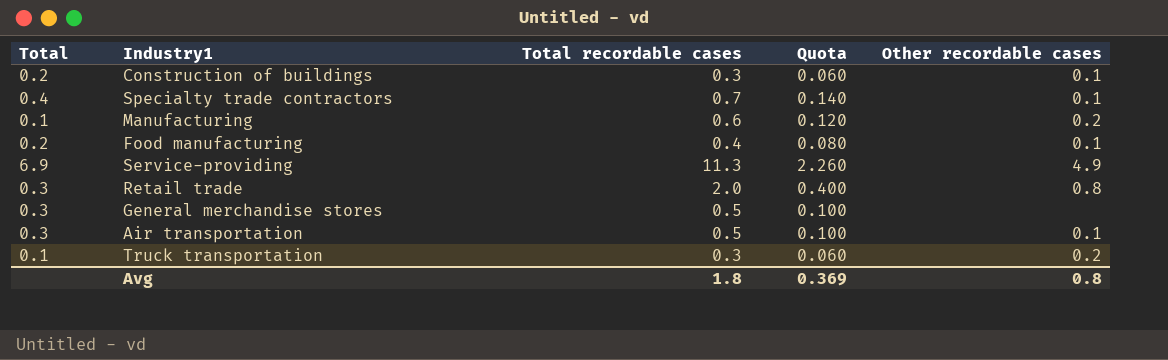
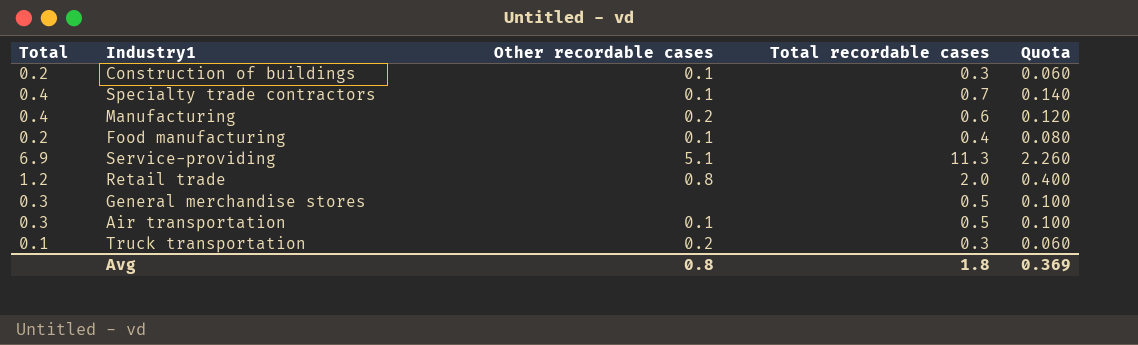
column Other recordable cases | position: 5 -> 3
Manufacturing | Total: 0.1 -> 0.4
Service-providing | Other recordable cases: 4.9 -> 5.1
Retail trade | Total: 0.3 -> 1.2

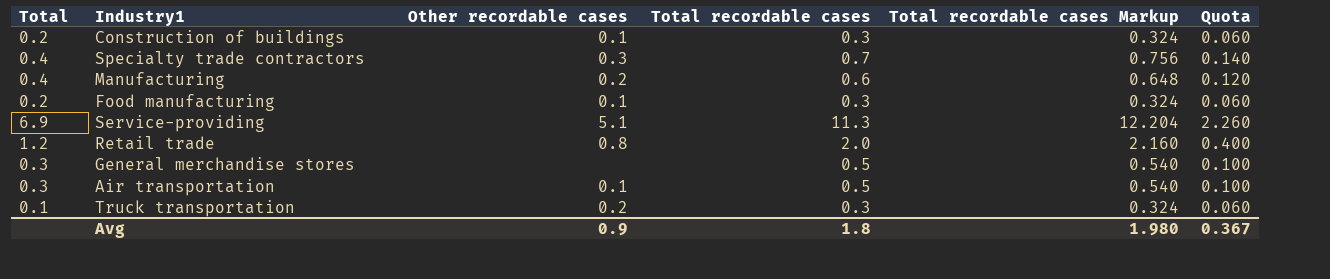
column Total recordable cases Markup | formula: none -> [Total recordable cases] * 1.08
Specialty trade contractors | Other recordable cases: 0.1 -> 0.3
Food manufacturing | Total recordable cases: 0.4 -> 0.3
Food manufacturing | Quota: 0.080 -> 0.060
Avg | Other recordable cases: 0.8 -> 0.9
Avg | Quota: 0.369 -> 0.367

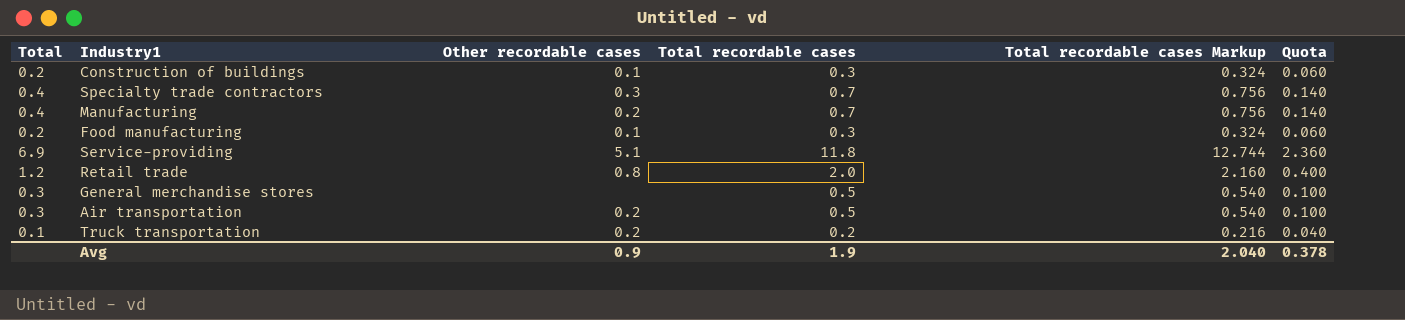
Manufacturing | Total recordable cases: 0.6 -> 0.7
Manufacturing | Total recordable cases Markup: 0.648 -> 0.756
Manufacturing | Quota: 0.120 -> 0.140
Service-providing | Total recordable cases: 11.3 -> 11.8
Service-providing | Total recordable cases Markup: 12.204 -> 12.744
Service-providing | Quota: 2.260 -> 2.360
Air transportation | Other recordable cases: 0.1 -> 0.2
Truck transportation | Total recordable cases: 0.3 -> 0.2
Truck transportation | Total recordable cases Markup: 0.324 -> 0.216
Truck transportation | Quota: 0.060 -> 0.040
Avg | Total recordable cases: 1.8 -> 1.9
Avg | Total recordable cases Markup: 1.980 -> 2.040
Avg | Quota: 0.367 -> 0.378

